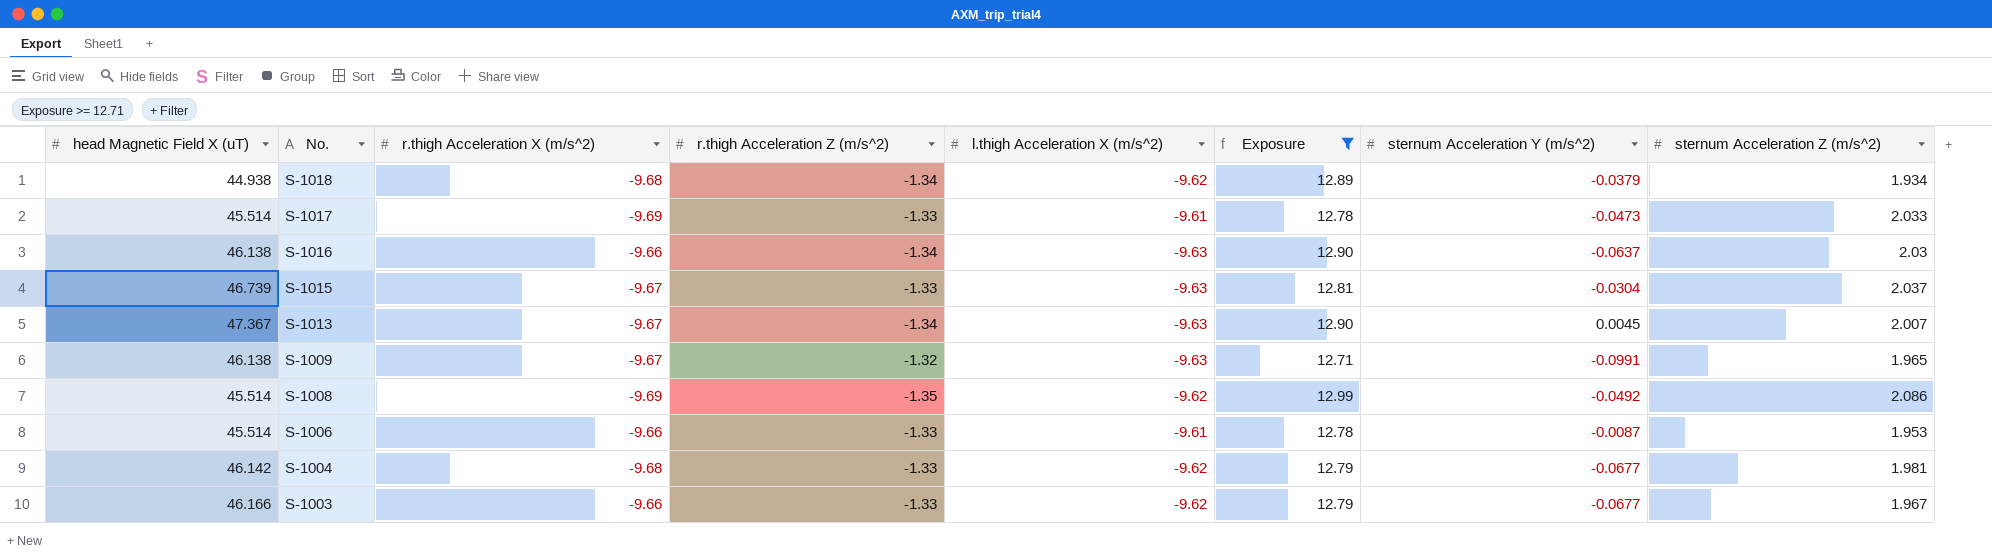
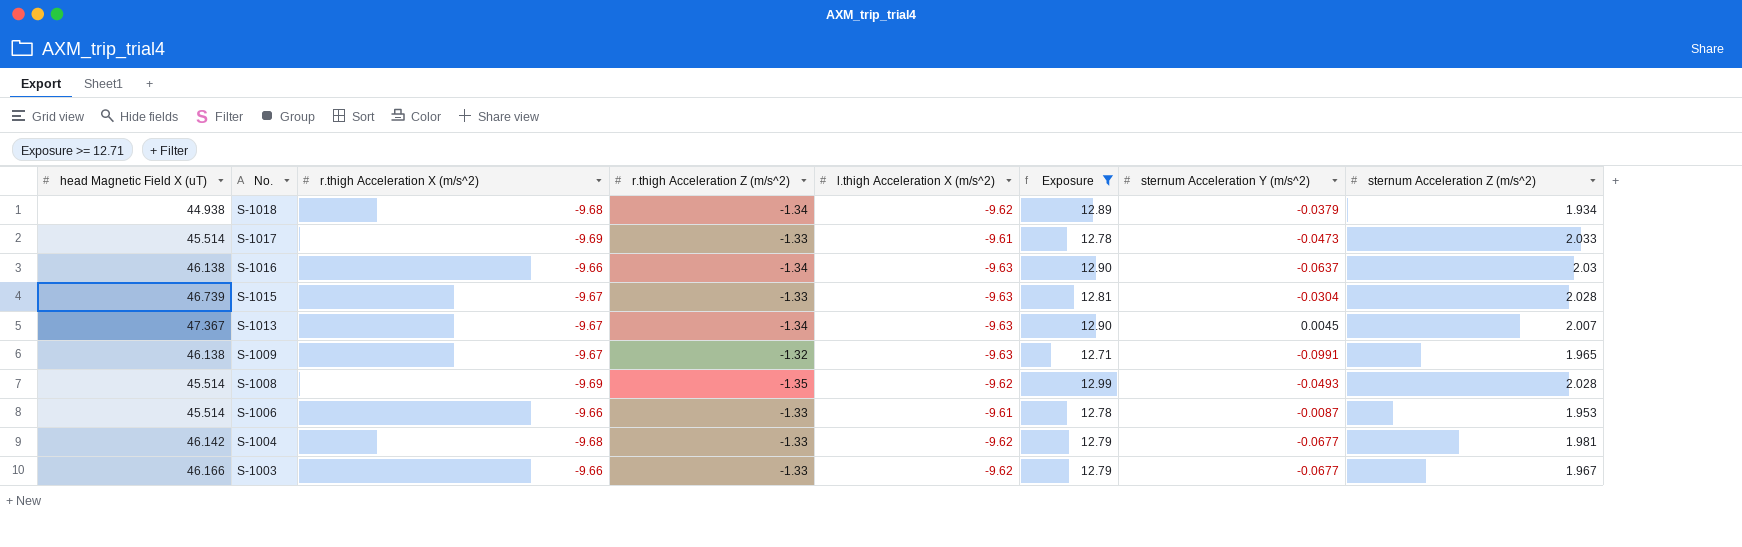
S-1015 | sternum Acceleration Z (m/s^2): 2.037 -> 2.028
S-1008 | sternum Acceleration Y (m/s^2): -0.0492 -> -0.0493
S-1008 | sternum Acceleration Z (m/s^2): 2.086 -> 2.028

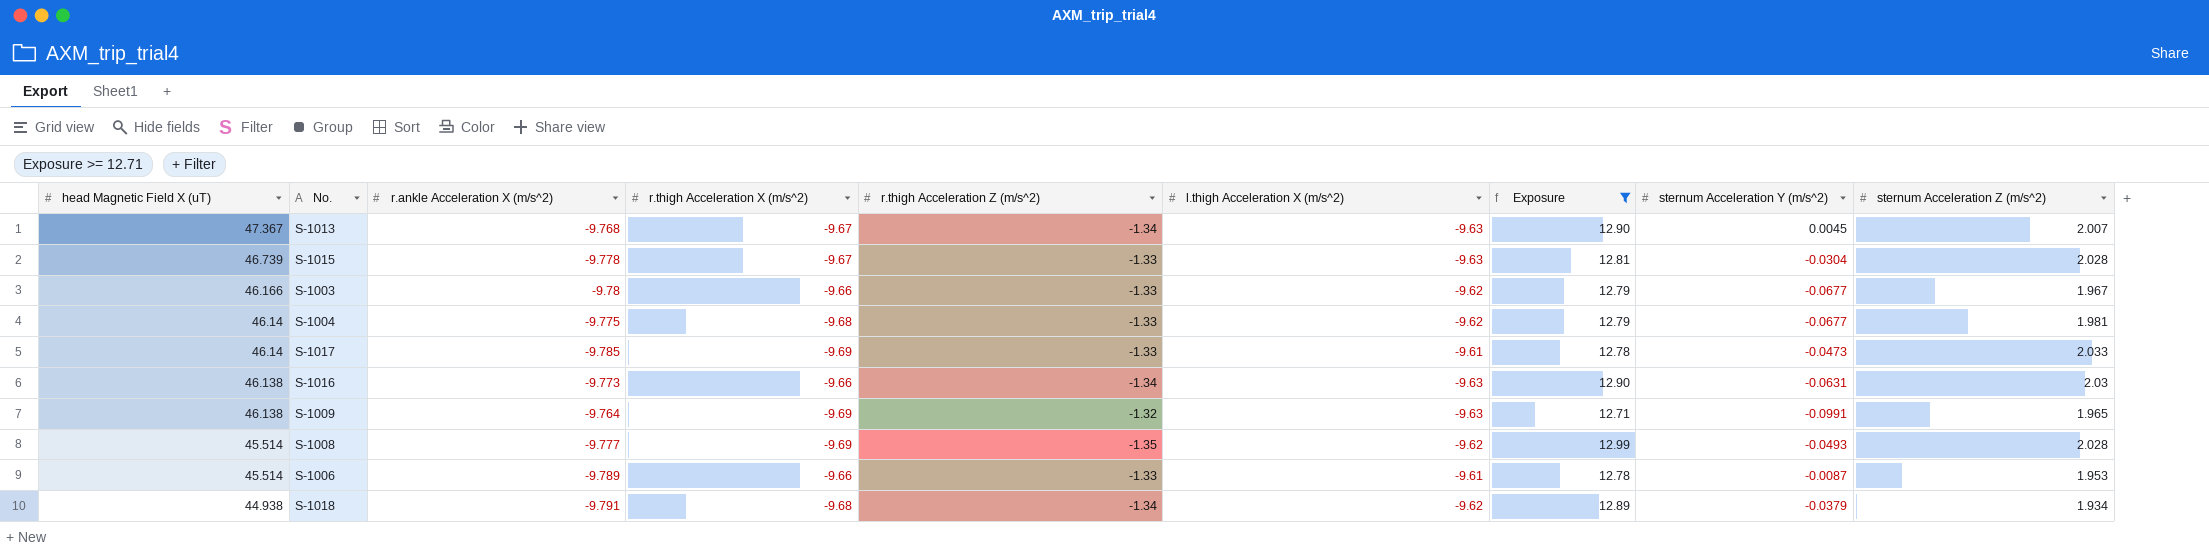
row order: No. descending -> head Magnetic Field X (uT) descending
column r.ankle Acceleration X (m/s^2) | position: none -> 3
S-1004 | head Magnetic Field X (uT): 46.142 -> 46.14
S-1017 | head Magnetic Field X (uT): 45.514 -> 46.14
S-1016 | sternum Acceleration Y (m/s^2): -0.0637 -> -0.0631
S-1009 | r.thigh Acceleration X (m/s^2): -9.67 -> -9.69

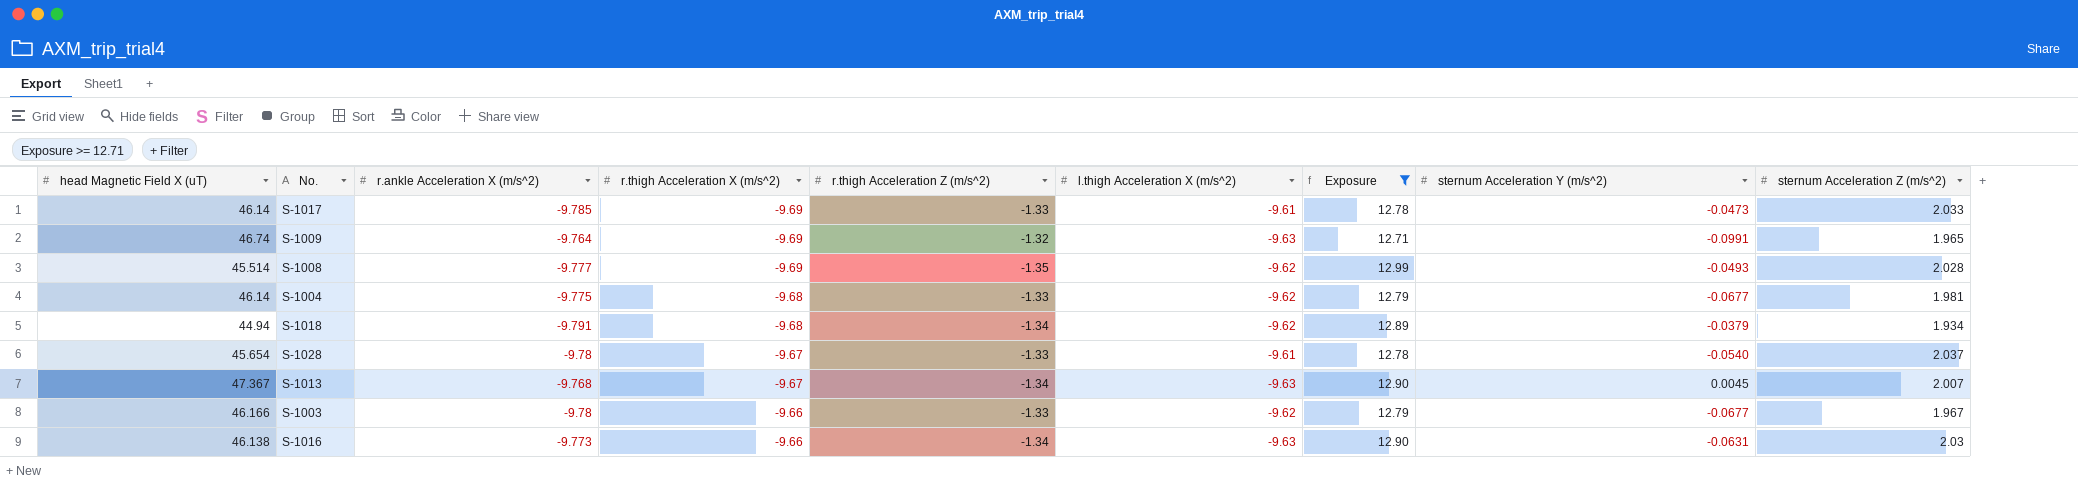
row order: head Magnetic Field X (uT) descending -> r.thigh Acceleration X (m/s^2) ascending
row S-1015: 46.739 | -9.778 | -9.67 | -1.33 | -9.63 | 12.81 | -0.0304 | 2.028 -> none
row S-1006: 45.514 | -9.789 | -9.66 | -1.33 | -9.61 | 12.78 | -0.0087 | 1.953 -> none
S-1009 | head Magnetic Field X (uT): 46.138 -> 46.74
S-1018 | head Magnetic Field X (uT): 44.938 -> 44.94
row S-1028: none -> 45.654 | -9.78 | -9.67 | -1.33 | -9.61 | 12.78 | -0.0540 | 2.037

